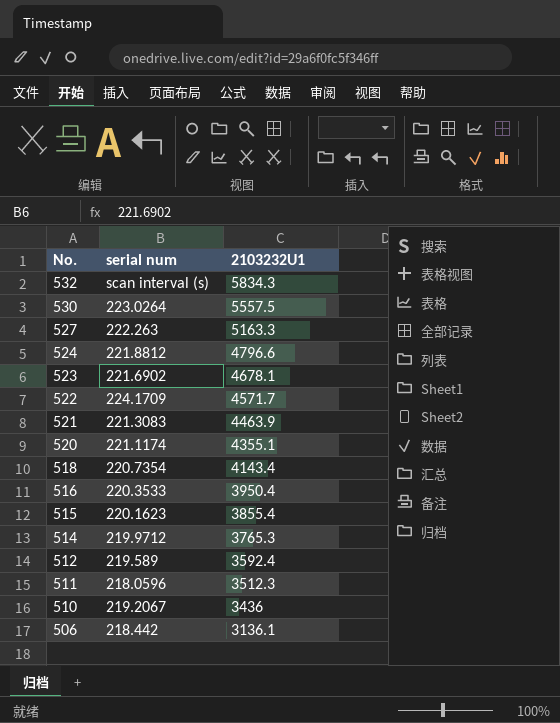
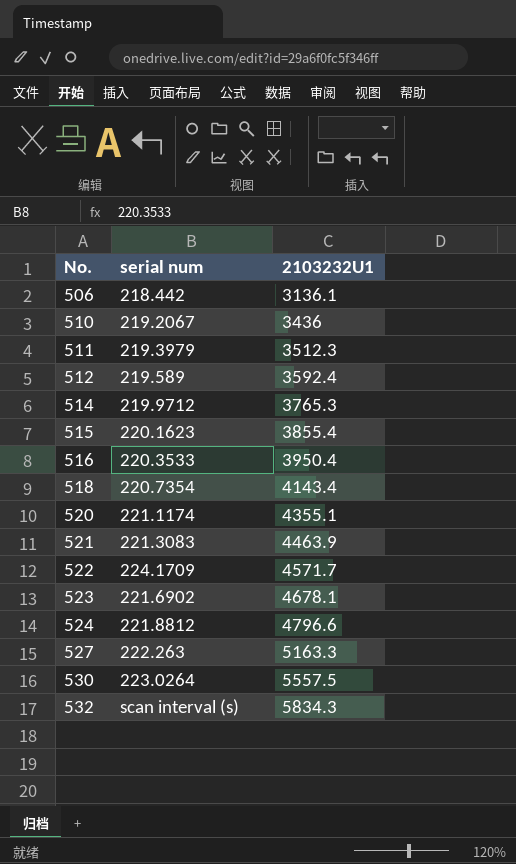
row order: No. descending -> No. ascending
511 | serial num: 218.0596 -> 219.3979

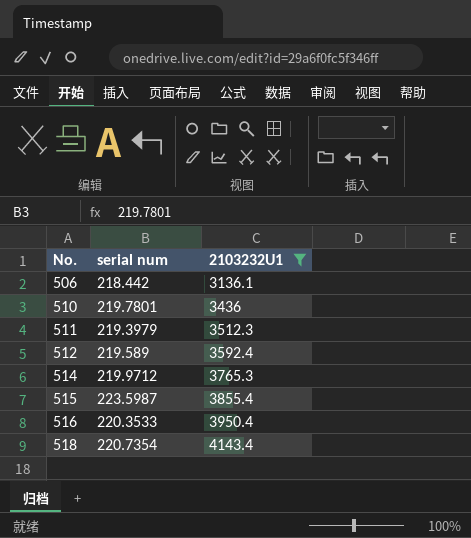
filter: none -> 2103232U1 <= 4143.4
510 | serial num: 219.2067 -> 219.7801
515 | serial num: 220.1623 -> 223.5987

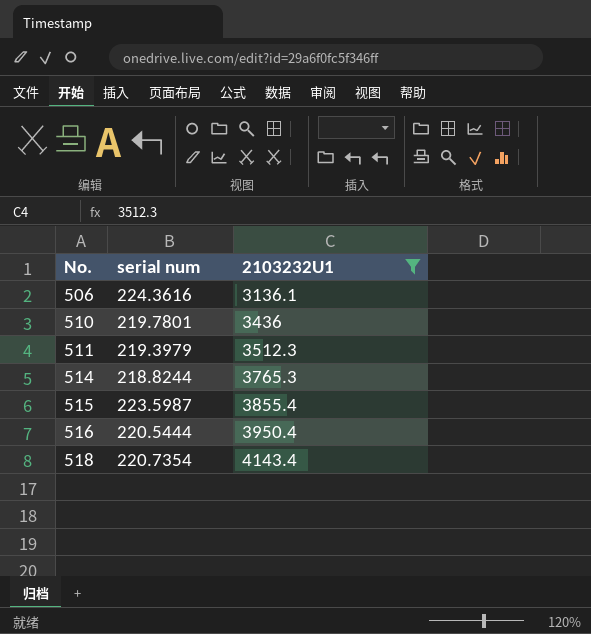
row 512: 219.589 | 3592.4 -> none
506 | serial num: 218.442 -> 224.3616
514 | serial num: 219.9712 -> 218.8244
516 | serial num: 220.3533 -> 220.5444

